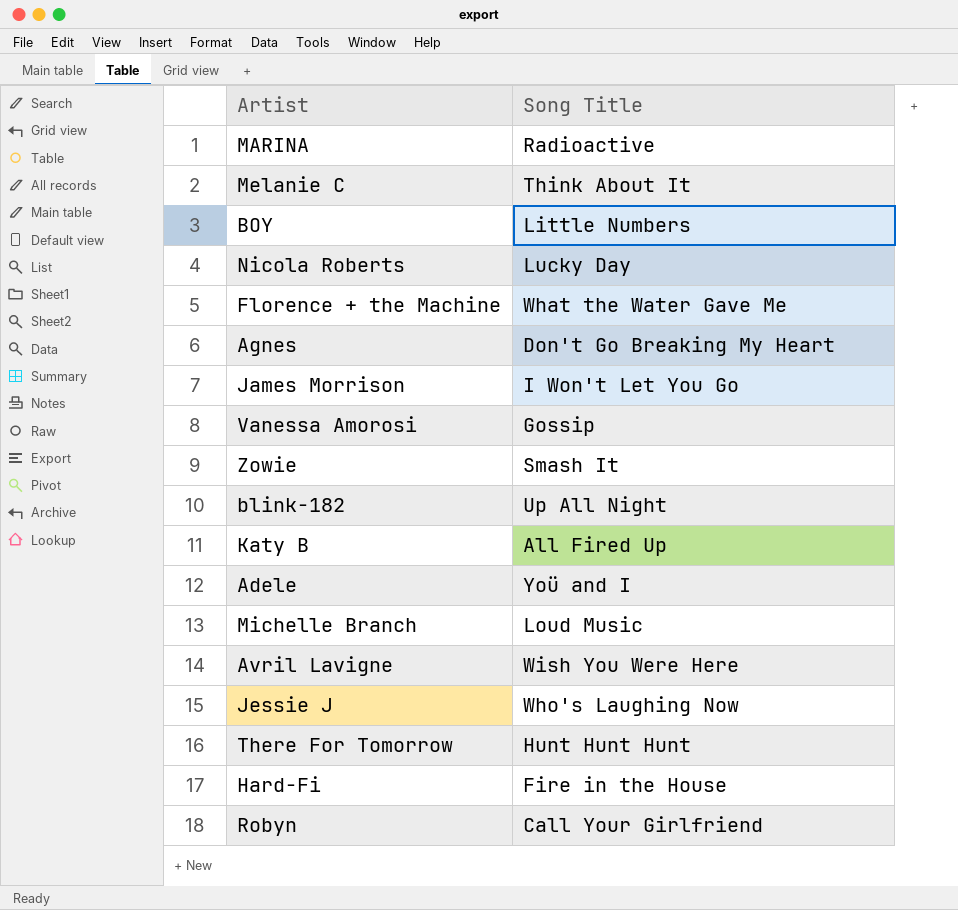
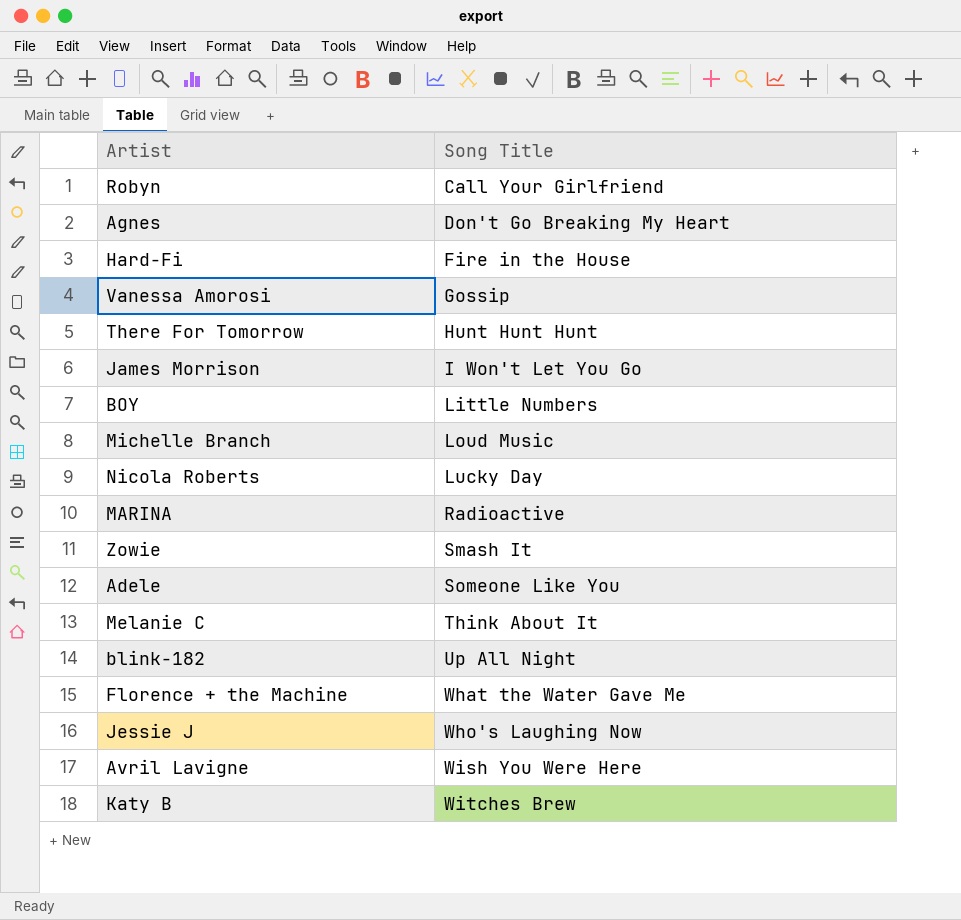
row order: none -> Song Title ascending
Adele | Song Title: Yoü and I -> Someone Like You
Katy B | Song Title: All Fired Up -> Witches Brew

